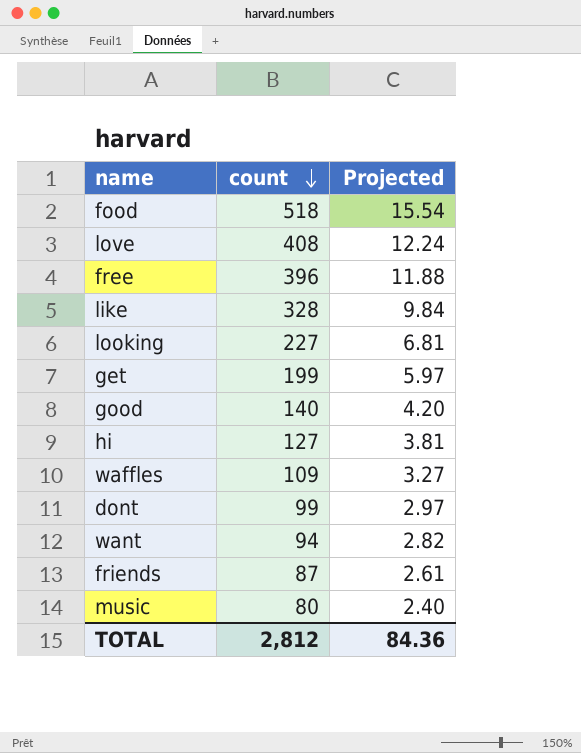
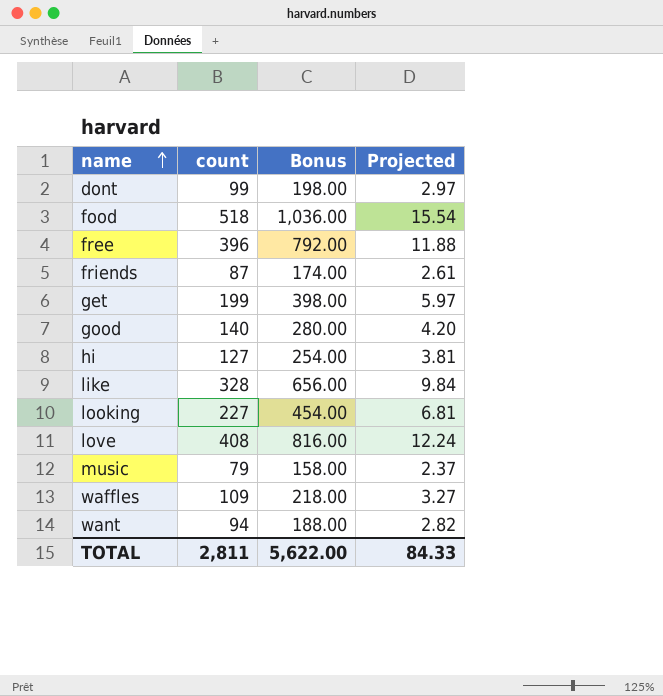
row order: count descending -> name ascending
column Bonus | formula: none -> [count] * 2
music | count: 80 -> 79
music | Projected: 2.40 -> 2.37
TOTAL | count: 2,812 -> 2,811
TOTAL | Projected: 84.36 -> 84.33

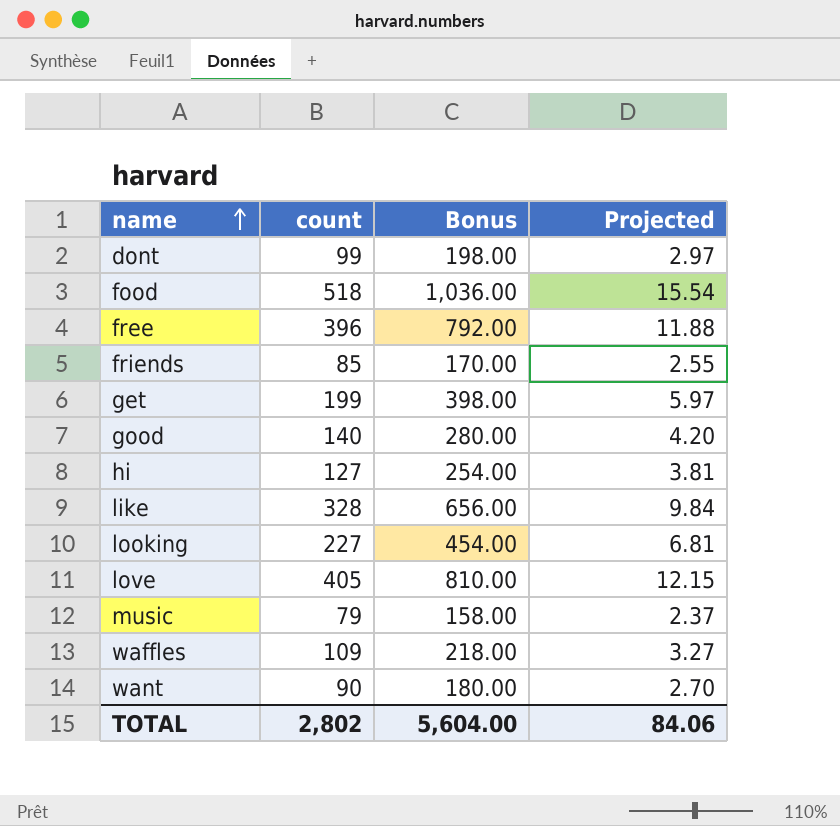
friends | count: 87 -> 85
friends | Bonus: 174.00 -> 170.00
friends | Projected: 2.61 -> 2.55
love | count: 408 -> 405
love | Bonus: 816.00 -> 810.00
love | Projected: 12.24 -> 12.15
want | count: 94 -> 90
want | Bonus: 188.00 -> 180.00
want | Projected: 2.82 -> 2.70
TOTAL | count: 2,811 -> 2,802
TOTAL | Bonus: 5,622.00 -> 5,604.00
TOTAL | Projected: 84.33 -> 84.06

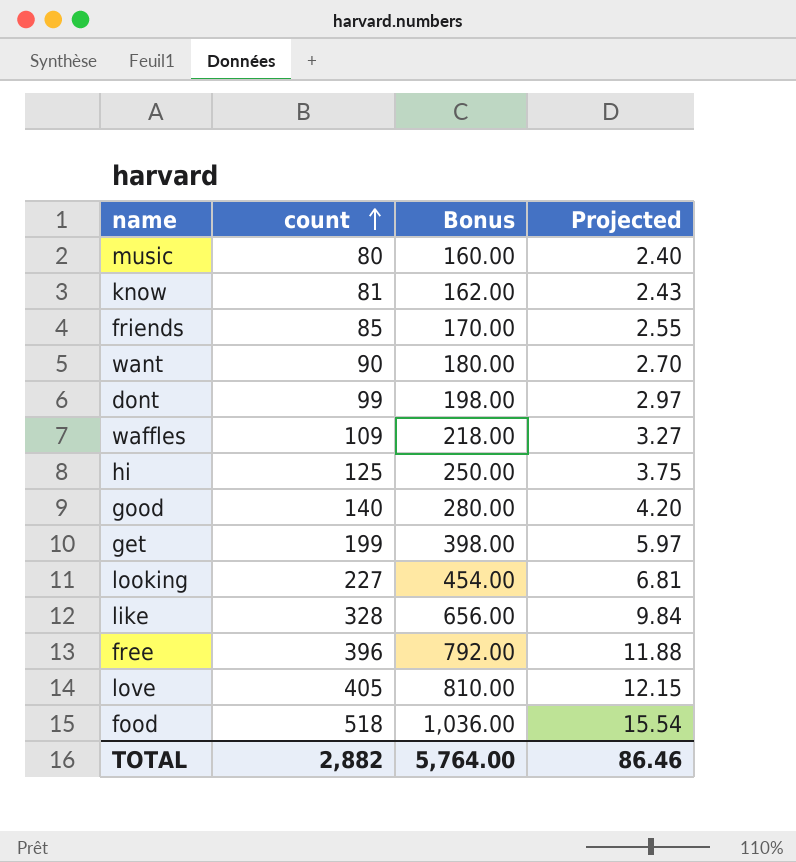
row order: name ascending -> count ascending
music | count: 79 -> 80
music | Bonus: 158.00 -> 160.00
music | Projected: 2.37 -> 2.40
row know: none -> 81 | 162.00 | 2.43
hi | count: 127 -> 125
hi | Bonus: 254.00 -> 250.00
hi | Projected: 3.81 -> 3.75
TOTAL | count: 2,802 -> 2,882
TOTAL | Bonus: 5,604.00 -> 5,764.00
TOTAL | Projected: 84.06 -> 86.46

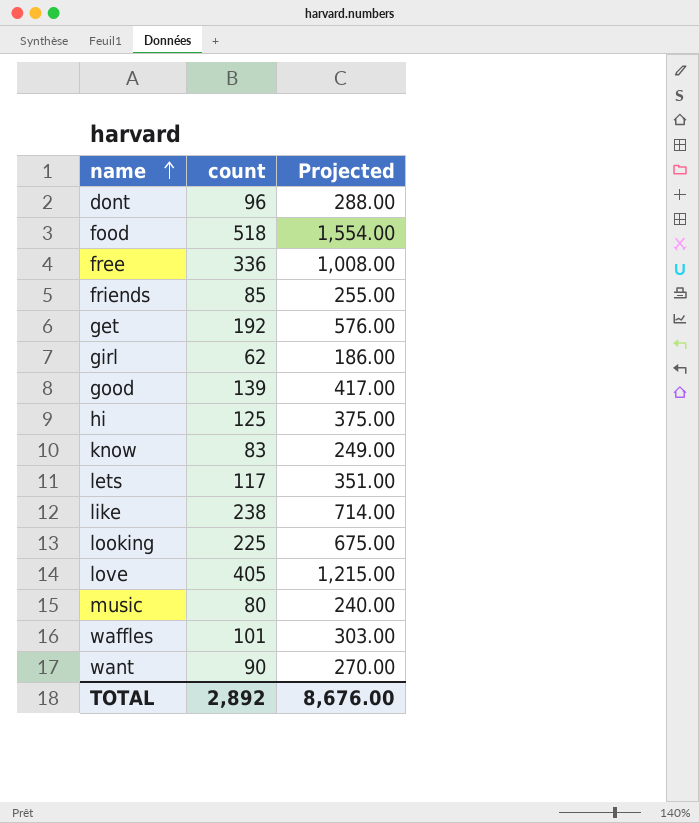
row order: count ascending -> name ascending
column Bonus | formula: [count] * 2 -> none
column Projected | formula: [count] * 0.03 -> [count] * 3
dont | count: 99 -> 96
free | count: 396 -> 336
get | count: 199 -> 192
row girl: none -> 62 | 186.00
good | count: 140 -> 139
know | count: 81 -> 83
row lets: none -> 117 | 351.00
like | count: 328 -> 238
looking | count: 227 -> 225
waffles | count: 109 -> 101
TOTAL | count: 2,882 -> 2,892
TOTAL | Projected: 86.46 -> 8,676.00

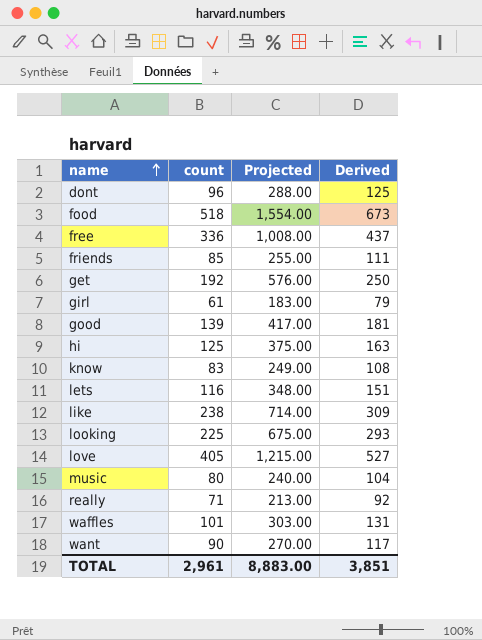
column Derived | formula: none -> [count] * 1.3
girl | count: 62 -> 61
girl | Projected: 186.00 -> 183.00
lets | count: 117 -> 116
lets | Projected: 351.00 -> 348.00
row really: none -> 71 | 213.00 | 92
TOTAL | count: 2,892 -> 2,961
TOTAL | Projected: 8,676.00 -> 8,883.00

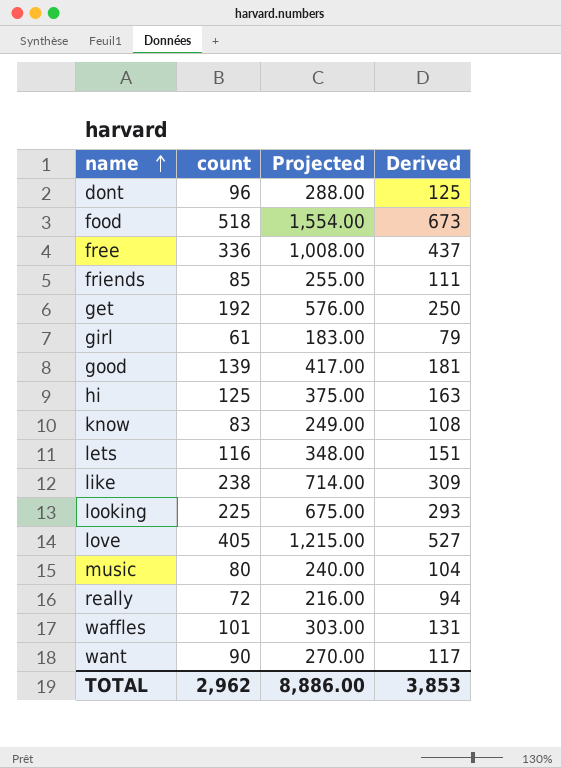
really | count: 71 -> 72
really | Projected: 213.00 -> 216.00
really | Derived: 92 -> 94
TOTAL | count: 2,961 -> 2,962
TOTAL | Projected: 8,883.00 -> 8,886.00
TOTAL | Derived: 3,851 -> 3,853

